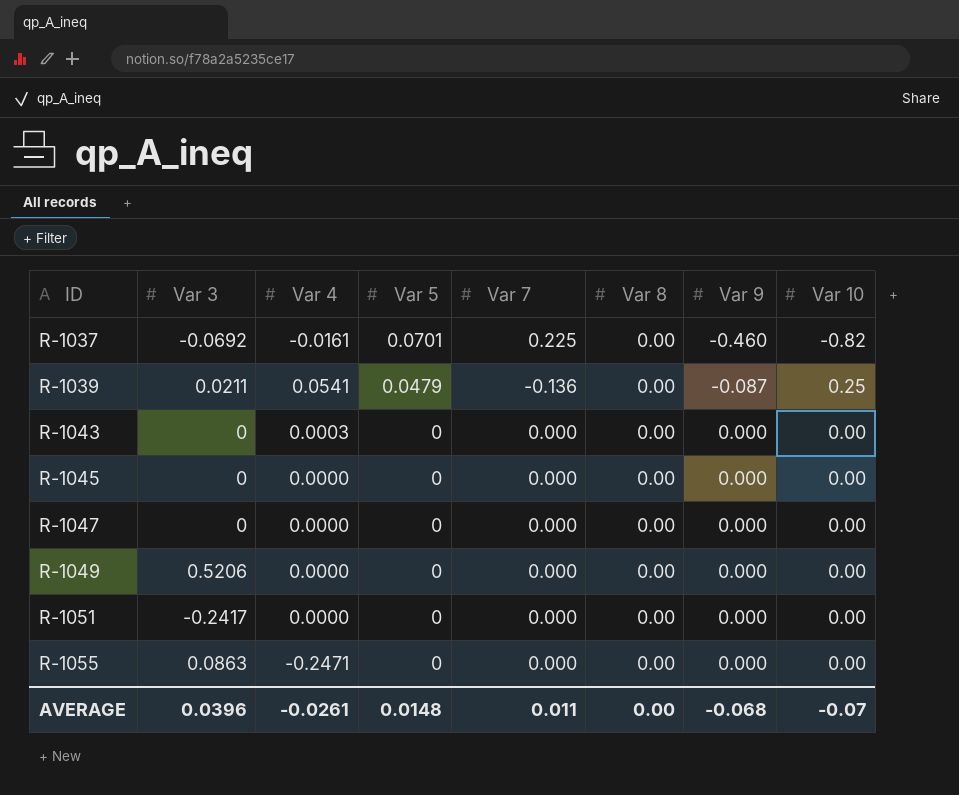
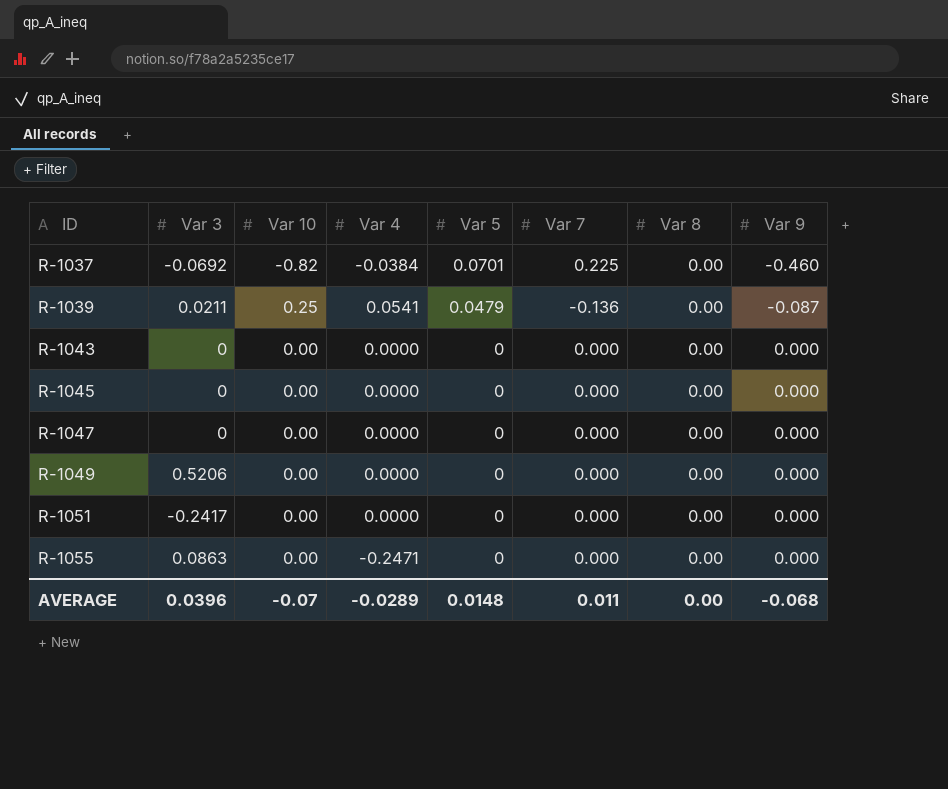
column Var 10 | position: 8 -> 3
R-1037 | Var 4: -0.0161 -> -0.0384
R-1043 | Var 4: 0.0003 -> 0.0000
AVERAGE | Var 4: -0.0261 -> -0.0289

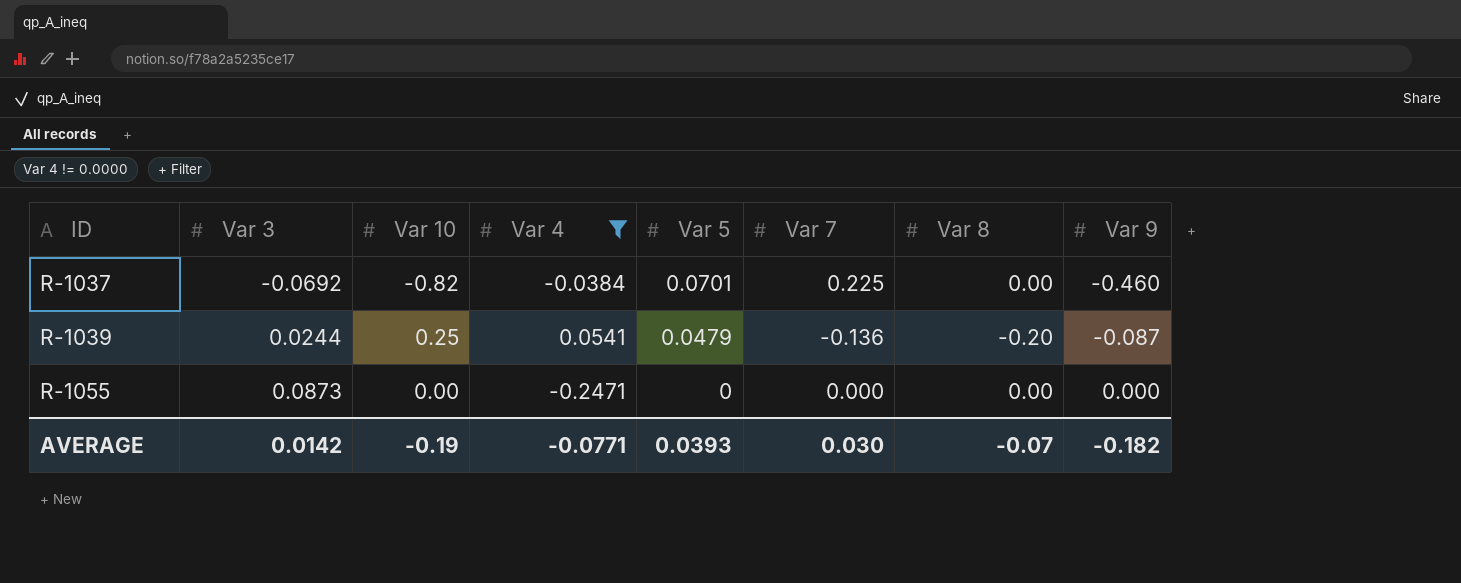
filter: none -> Var 4 != 0.0000
R-1039 | Var 3: 0.0211 -> 0.0244
R-1039 | Var 8: 0.00 -> -0.20
R-1055 | Var 3: 0.0863 -> 0.0873
AVERAGE | Var 3: 0.0396 -> 0.0142
AVERAGE | Var 10: -0.07 -> -0.19
AVERAGE | Var 4: -0.0289 -> -0.0771
AVERAGE | Var 5: 0.0148 -> 0.0393
AVERAGE | Var 7: 0.011 -> 0.030
AVERAGE | Var 8: 0.00 -> -0.07
AVERAGE | Var 9: -0.068 -> -0.182

